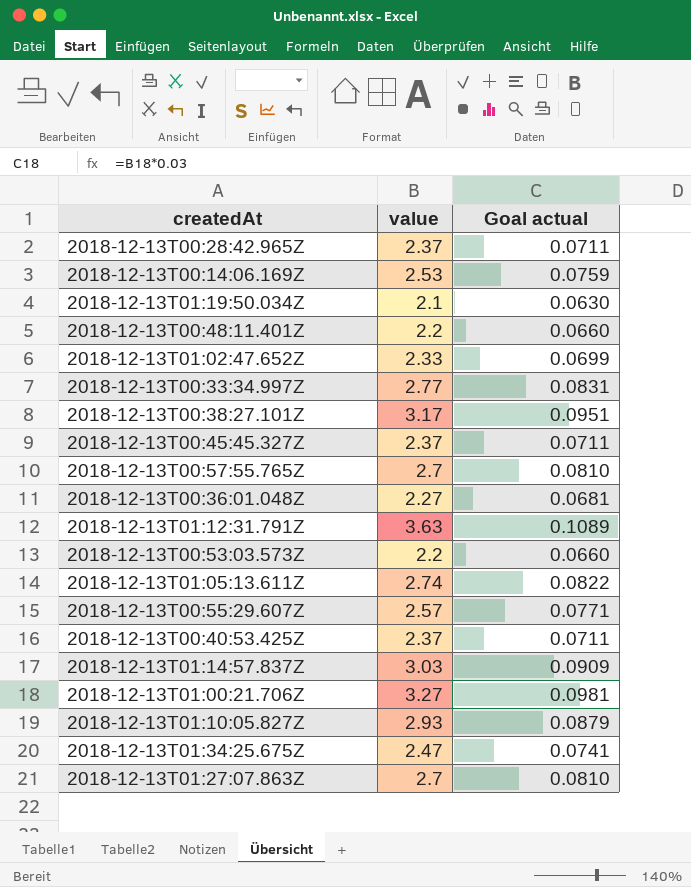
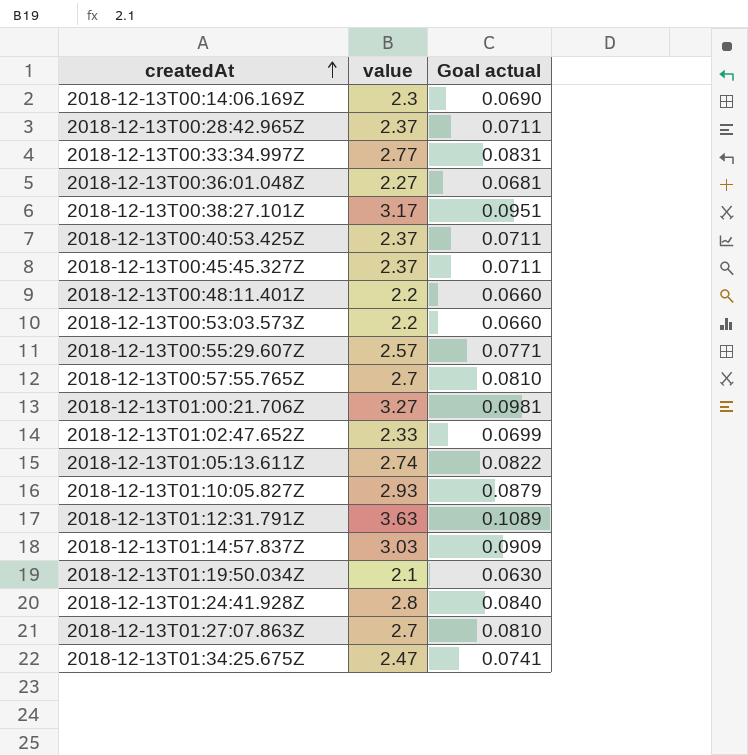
row order: none -> createdAt ascending
2018-12-13T00:14:06.169Z | value: 2.53 -> 2.3
2018-12-13T00:14:06.169Z | Goal actual: 0.0759 -> 0.0690
row 2018-12-13T01:24:41.928Z: none -> 2.8 | 0.0840

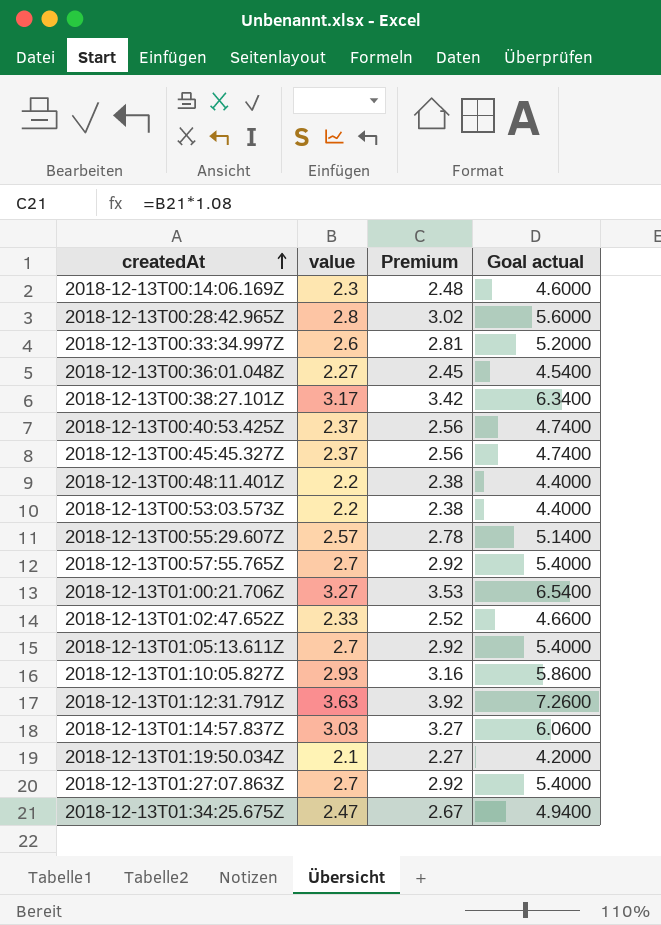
column Premium | formula: none -> [value] * 1.08
column Goal actual | formula: [value] * 0.03 -> [value] * 2
row 2018-12-13T01:24:41.928Z: 2.8 | 0.0840 -> none
2018-12-13T00:28:42.965Z | value: 2.37 -> 2.8
2018-12-13T00:33:34.997Z | value: 2.77 -> 2.6
2018-12-13T01:05:13.611Z | value: 2.74 -> 2.7

